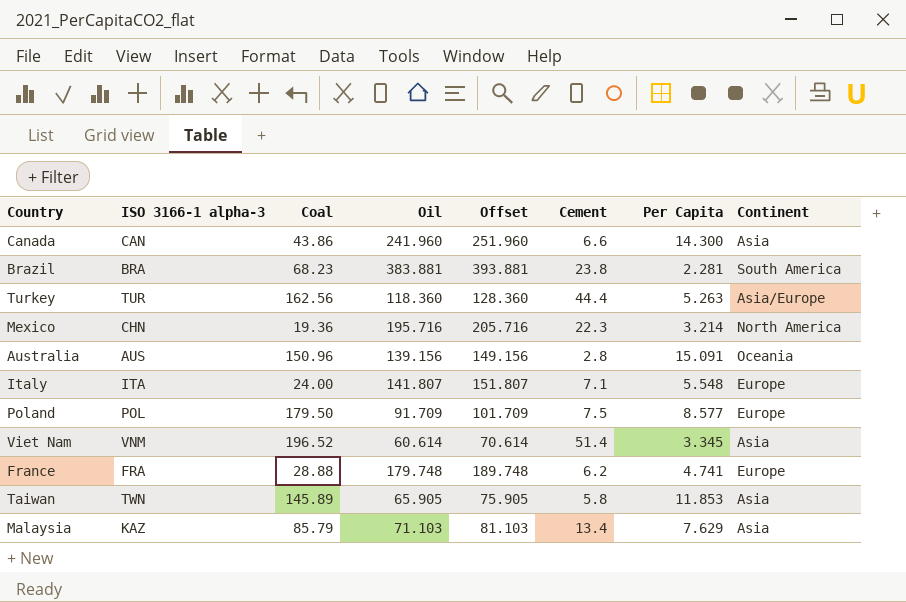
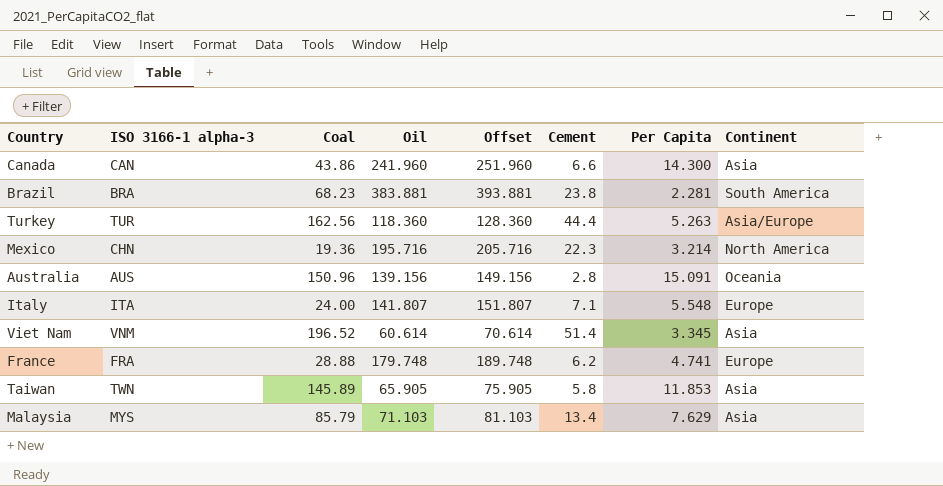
row Poland: POL | 179.50 | 91.709 | 101.709 | 7.5 | 8.577 | Europe -> none
Malaysia | ISO 3166-1 alpha-3: KAZ -> MYS

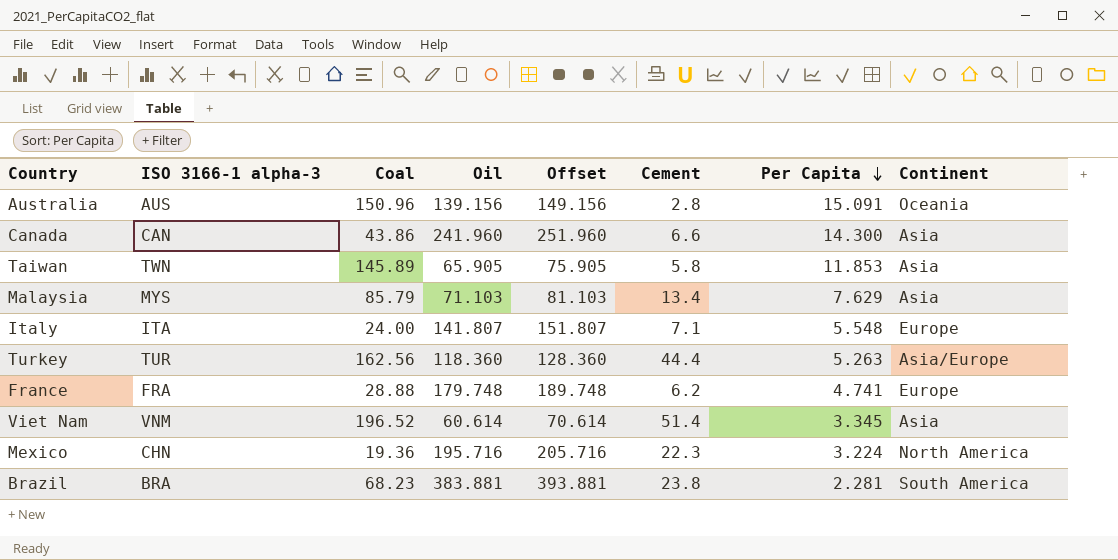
row order: none -> Per Capita descending
Mexico | Per Capita: 3.214 -> 3.224

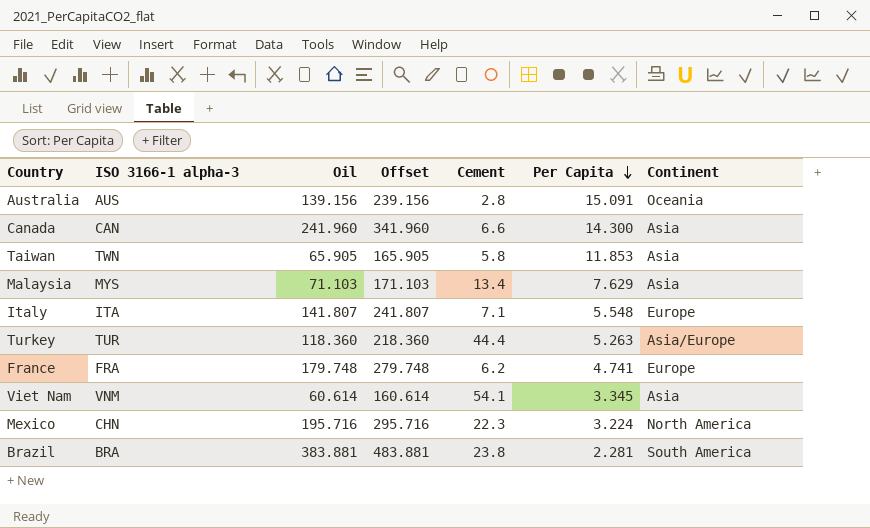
column Coal | position: 3 -> none
column Offset | formula: [Oil] + 10 -> [Oil] + 100
Viet Nam | Cement: 51.4 -> 54.1

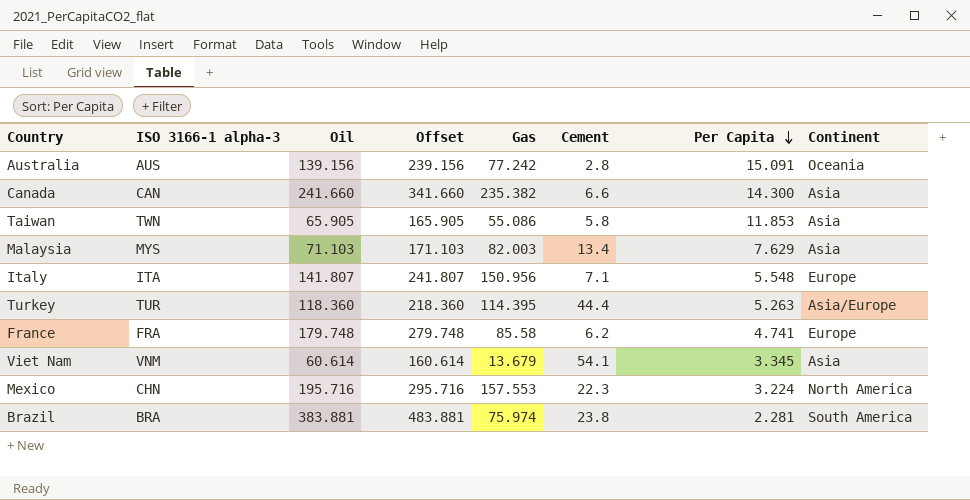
column Gas | position: none -> 5
Canada | Oil: 241.960 -> 241.660
Canada | Offset: 341.960 -> 341.660

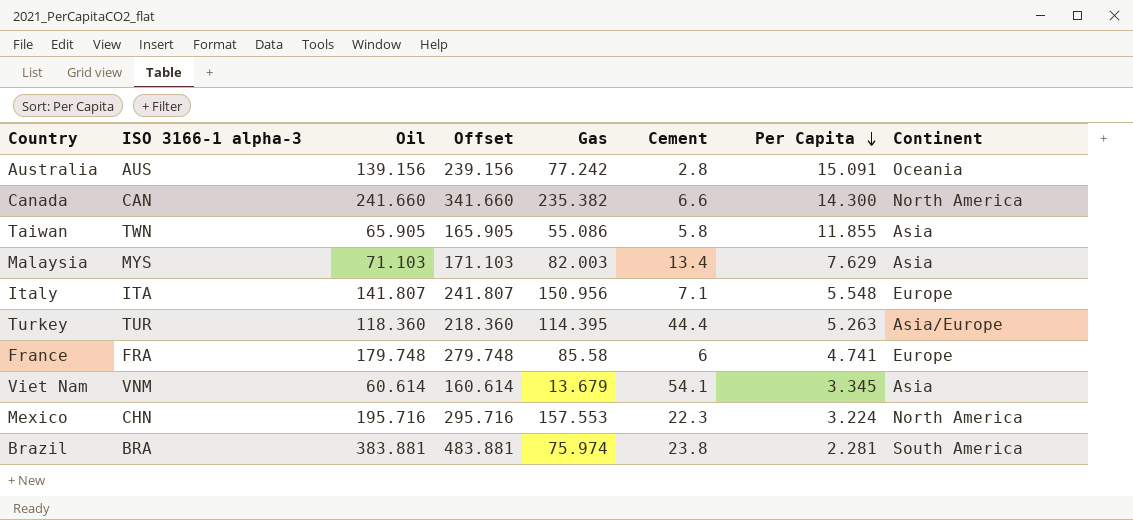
Canada | Continent: Asia -> North America
Taiwan | Per Capita: 11.853 -> 11.855
France | Cement: 6.2 -> 6

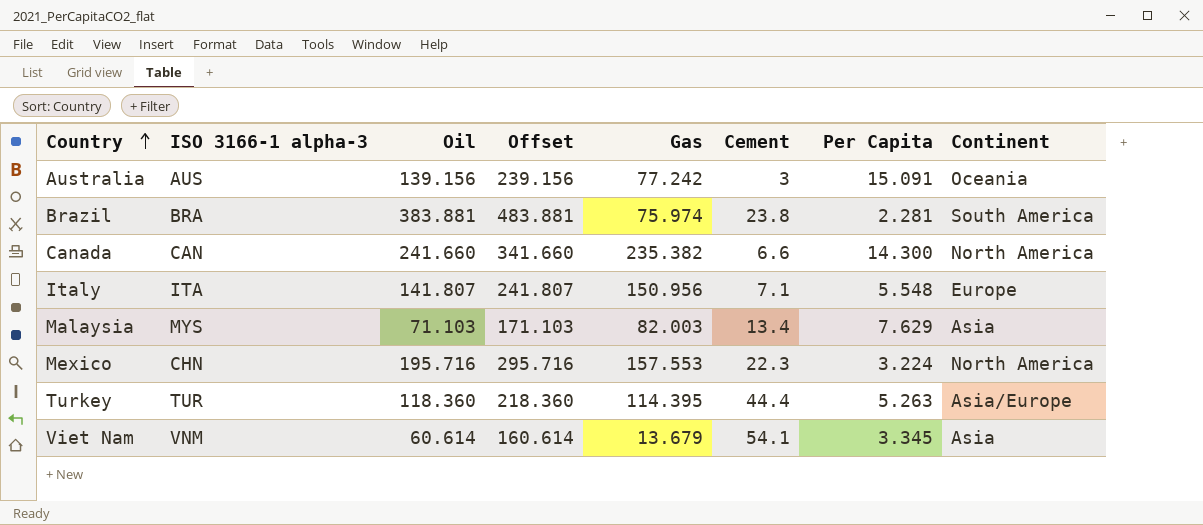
row order: Per Capita descending -> Country ascending
row Taiwan: TWN | 65.905 | 165.905 | 55.086 | 5.8 | 11.855 | Asia -> none
row France: FRA | 179.748 | 279.748 | 85.58 | 6 | 4.741 | Europe -> none
Australia | Cement: 2.8 -> 3

